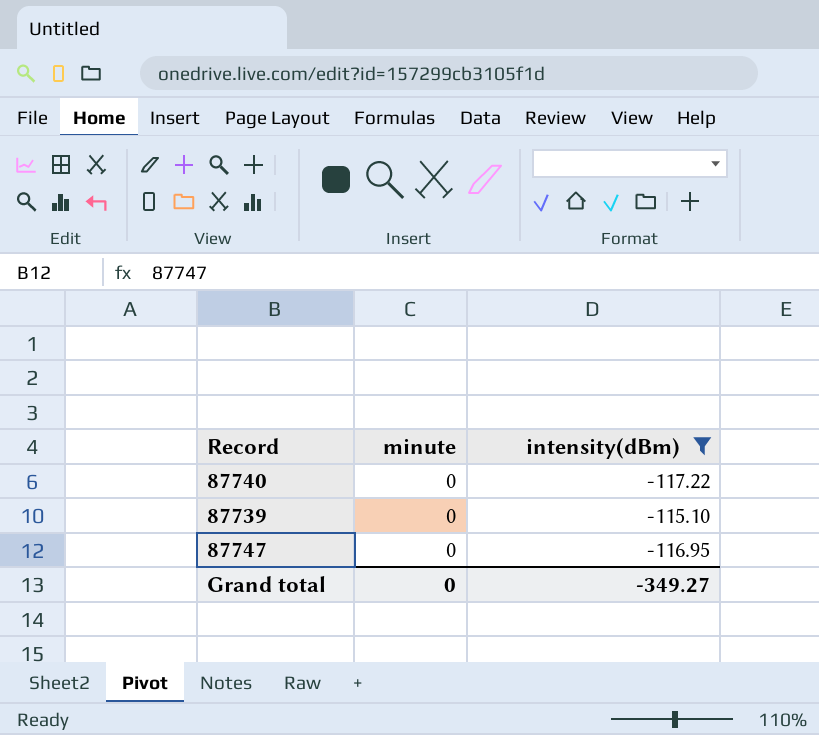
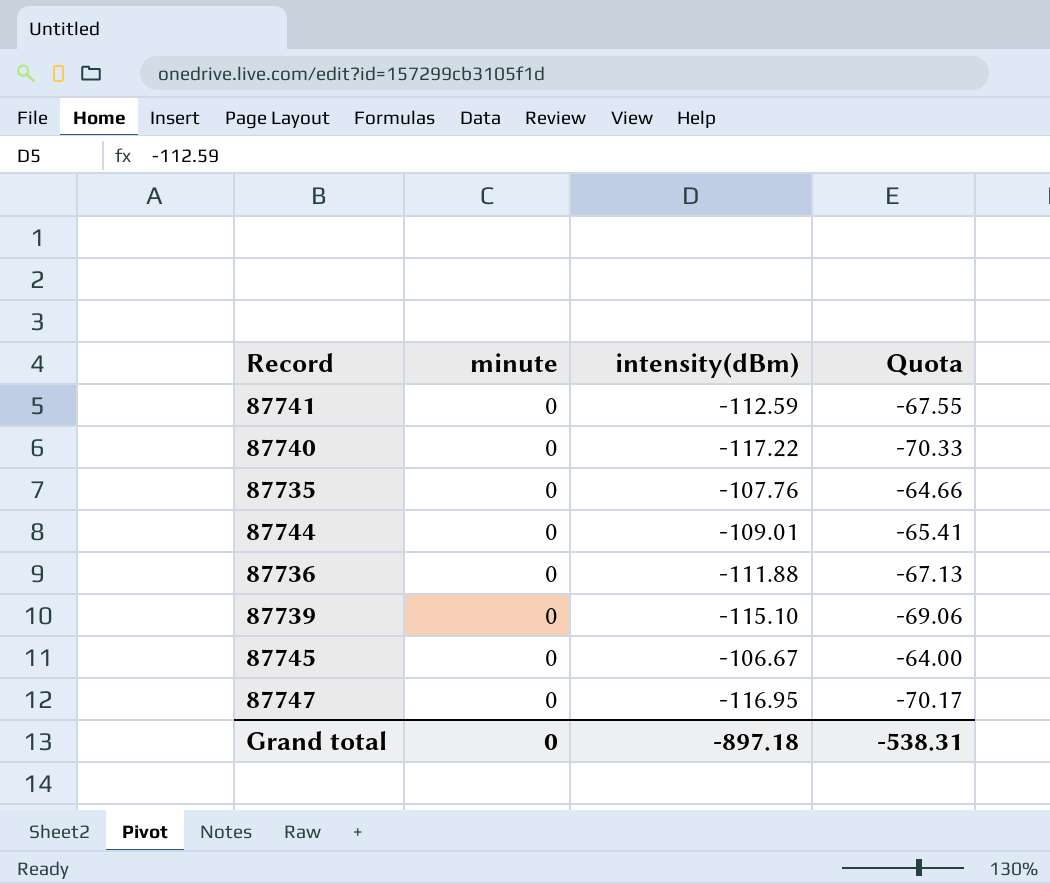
filter: intensity(dBm) <= -115.10 -> none
column Quota | formula: none -> [intensity(dBm)] * 0.6
Grand total | intensity(dBm): -349.27 -> -897.18

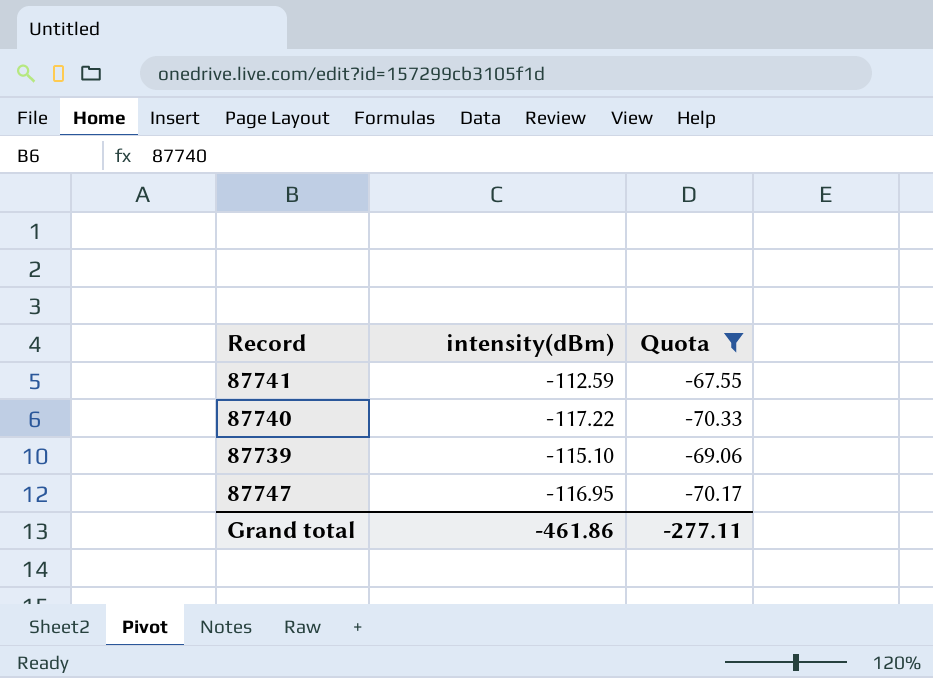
filter: none -> Quota <= -67.55
column minute | position: 2 -> none
Grand total | intensity(dBm): -897.18 -> -461.86
Grand total | Quota: -538.31 -> -277.11

